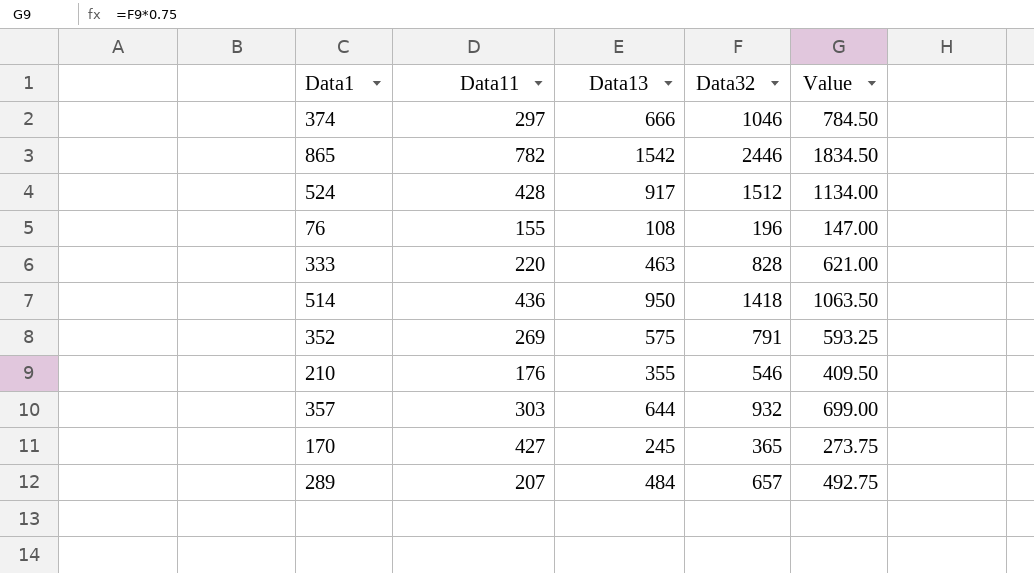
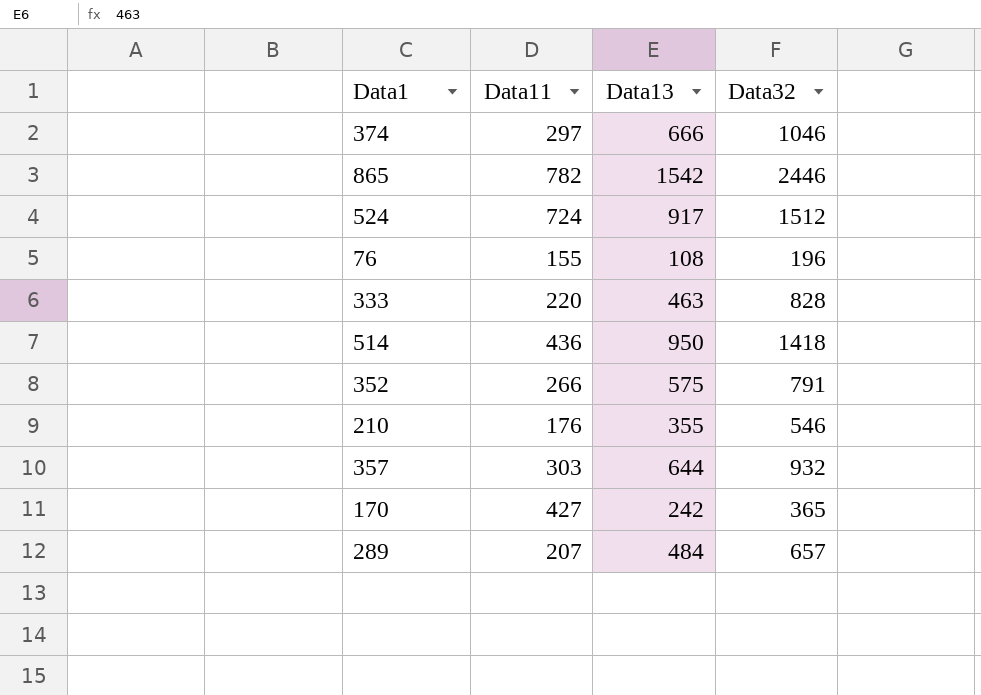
column Value | formula: [Data32] * 0.75 -> none
524 | Data11: 428 -> 724
352 | Data11: 269 -> 266
170 | Data13: 245 -> 242

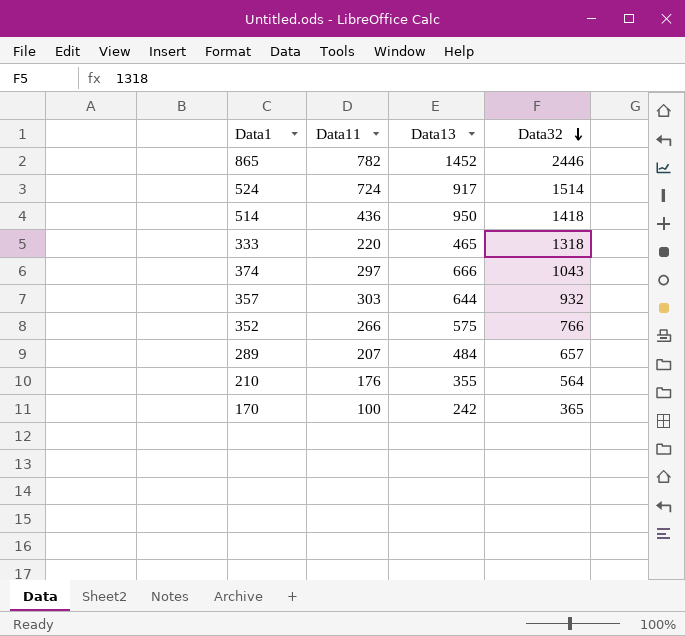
row order: none -> Data32 descending
row 76: 155 | 108 | 196 -> none
865 | Data13: 1542 -> 1452
524 | Data32: 1512 -> 1514
333 | Data13: 463 -> 465
333 | Data32: 828 -> 1318
374 | Data32: 1046 -> 1043
352 | Data32: 791 -> 766
210 | Data32: 546 -> 564
170 | Data11: 427 -> 100

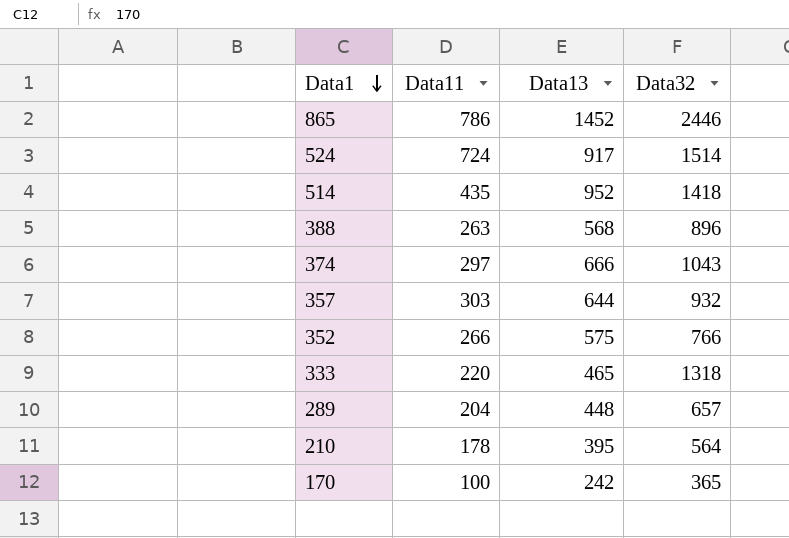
row order: Data32 descending -> Data1 descending
865 | Data11: 782 -> 786
514 | Data11: 436 -> 435
514 | Data13: 950 -> 952
row 388: none -> 263 | 568 | 896
289 | Data11: 207 -> 204
289 | Data13: 484 -> 448
210 | Data11: 176 -> 178
210 | Data13: 355 -> 395

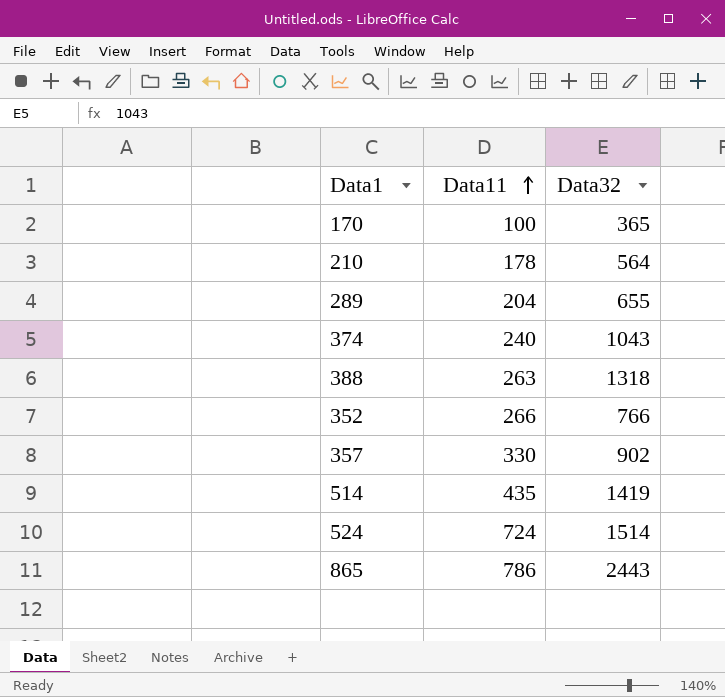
row order: Data1 descending -> Data11 ascending
column Data13 | position: 3 -> none
row 333: 220 | 465 | 1318 -> none
289 | Data32: 657 -> 655
374 | Data11: 297 -> 240
388 | Data32: 896 -> 1318
357 | Data11: 303 -> 330
357 | Data32: 932 -> 902
514 | Data32: 1418 -> 1419
865 | Data32: 2446 -> 2443

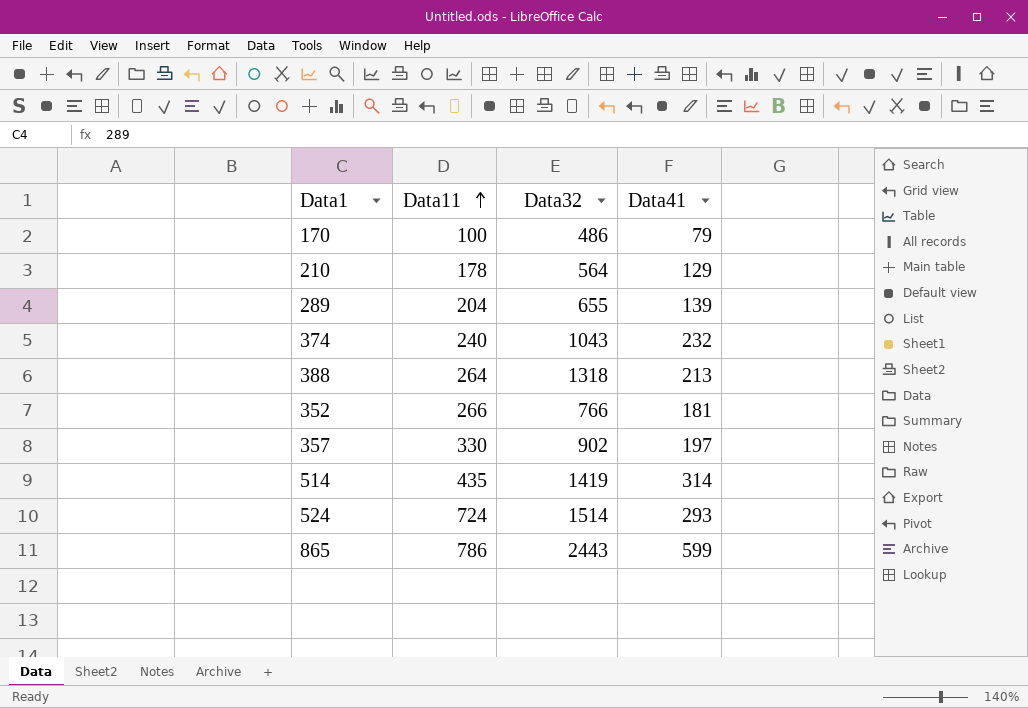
column Data41 | position: none -> 4
170 | Data32: 365 -> 486
388 | Data11: 263 -> 264

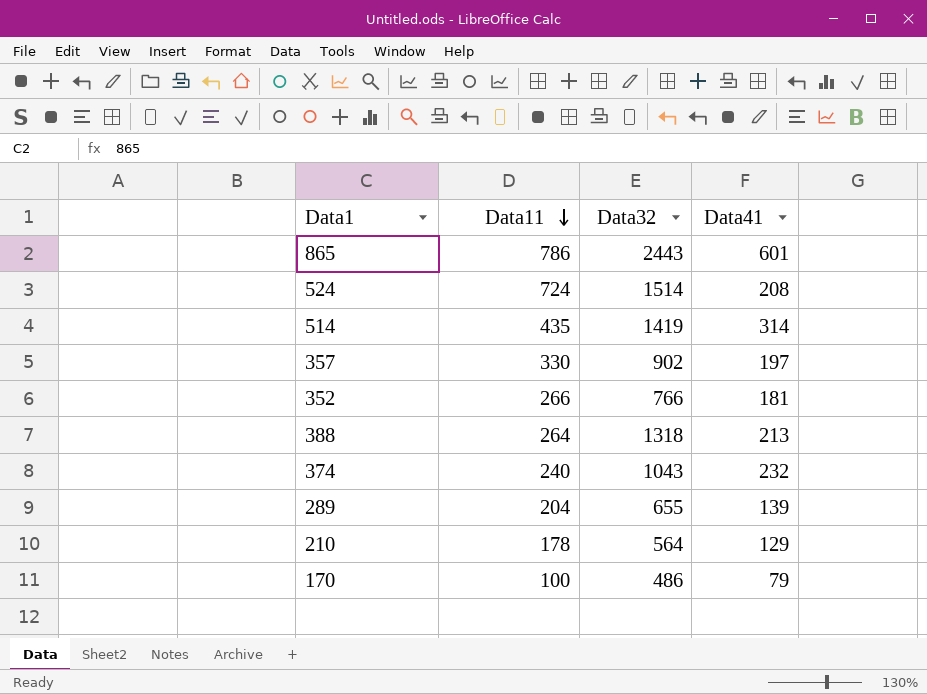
row order: Data11 ascending -> Data11 descending
865 | Data41: 599 -> 601
524 | Data41: 293 -> 208

